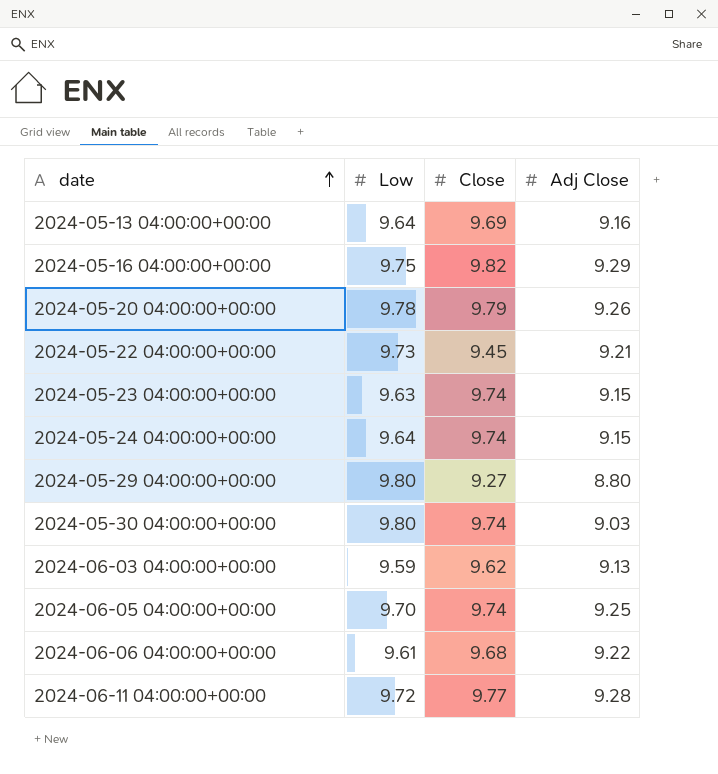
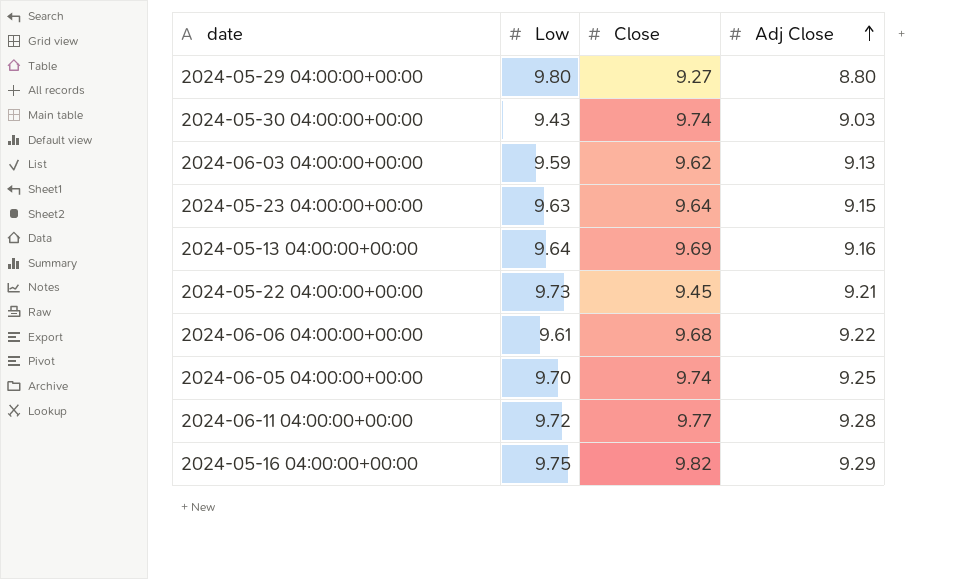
row order: date ascending -> Adj Close ascending
row 2024-05-20 04:00:00+00:00: 9.78 | 9.79 | 9.26 -> none
row 2024-05-24 04:00:00+00:00: 9.64 | 9.74 | 9.15 -> none
2024-05-30 04:00:00+00:00 | Low: 9.80 -> 9.43
2024-05-23 04:00:00+00:00 | Close: 9.74 -> 9.64

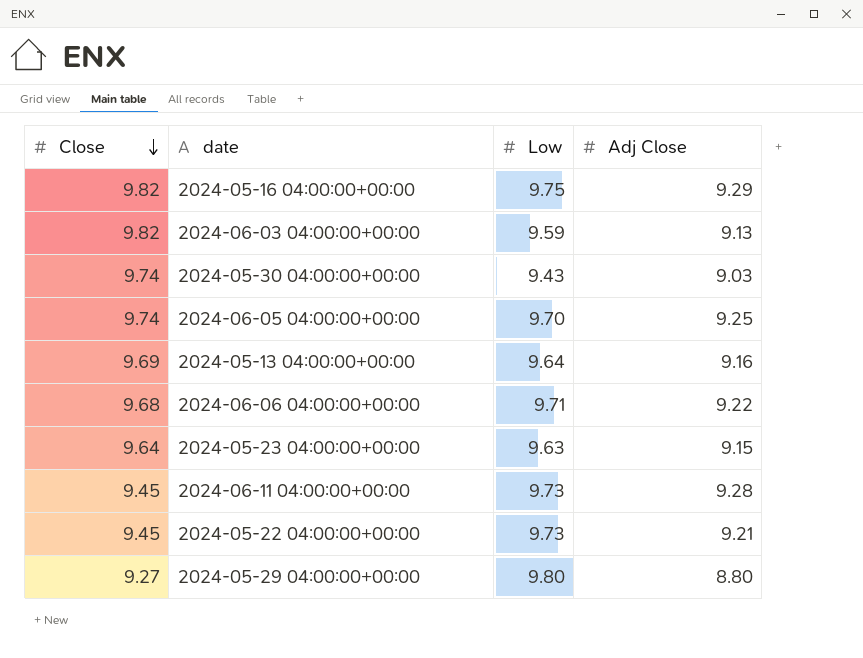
row order: Adj Close ascending -> Close descending
column Close | position: 3 -> 1
2024-06-03 04:00:00+00:00 | Close: 9.62 -> 9.82
2024-06-06 04:00:00+00:00 | Low: 9.61 -> 9.71
2024-06-11 04:00:00+00:00 | Close: 9.77 -> 9.45
2024-06-11 04:00:00+00:00 | Low: 9.72 -> 9.73

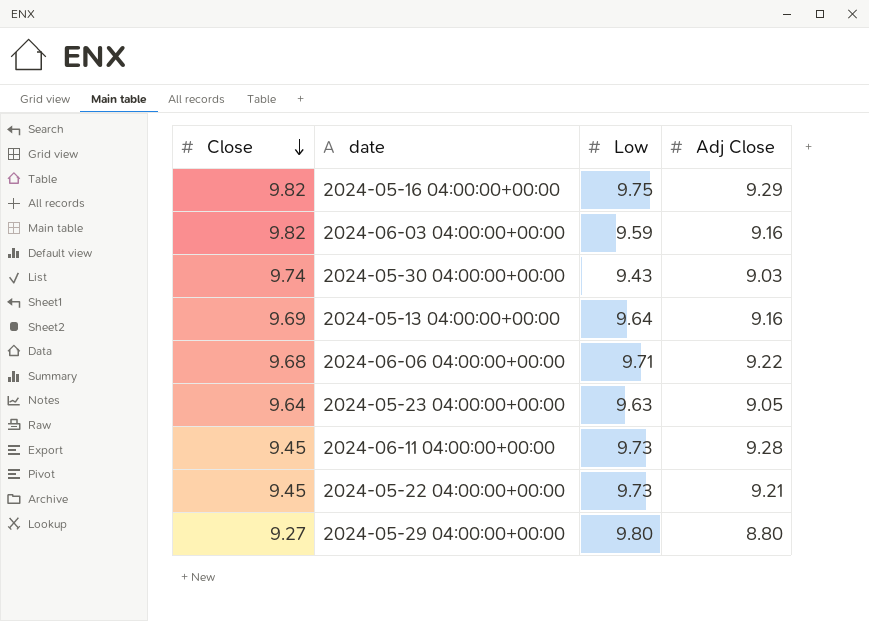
row 2024-06-05 04:00:00+00:00: 9.74 | 9.70 | 9.25 -> none
2024-06-03 04:00:00+00:00 | Adj Close: 9.13 -> 9.16
2024-05-23 04:00:00+00:00 | Adj Close: 9.15 -> 9.05

